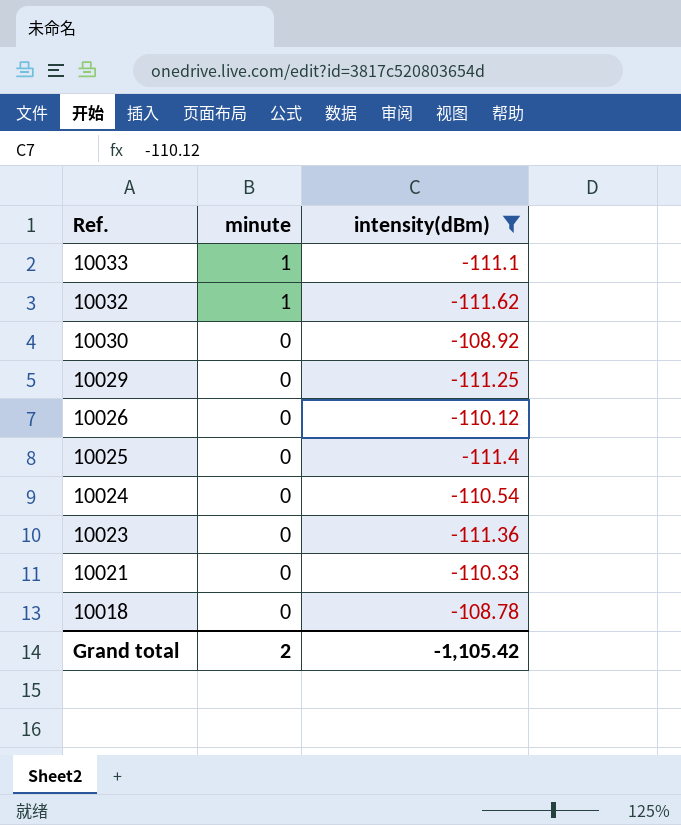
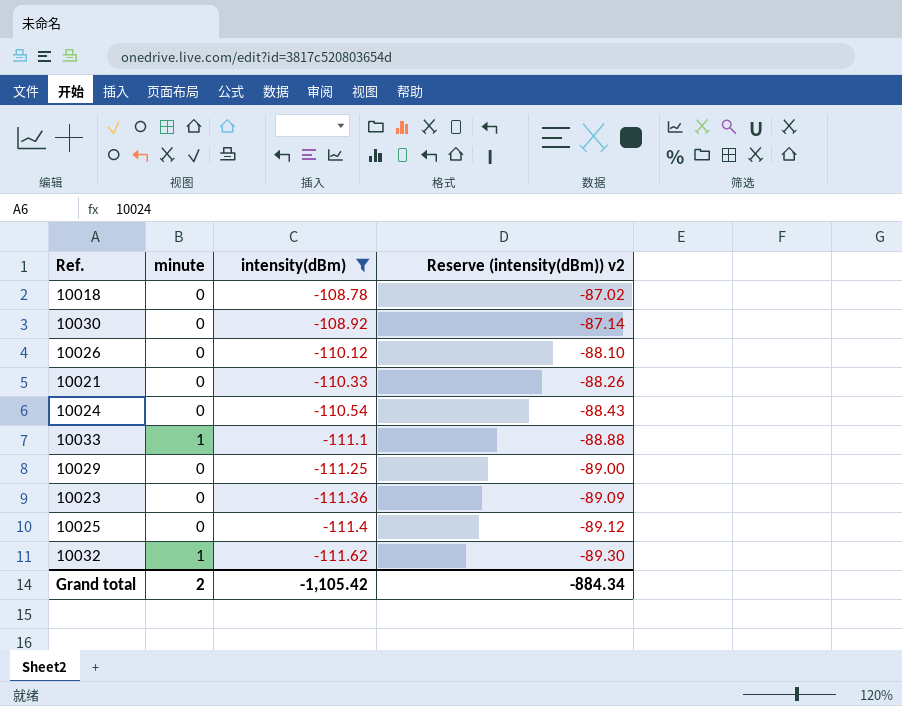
row order: Ref. descending -> intensity(dBm) descending
column Reserve (intensity(dBm)) v2 | formula: none -> [intensity(dBm)] * 0.8

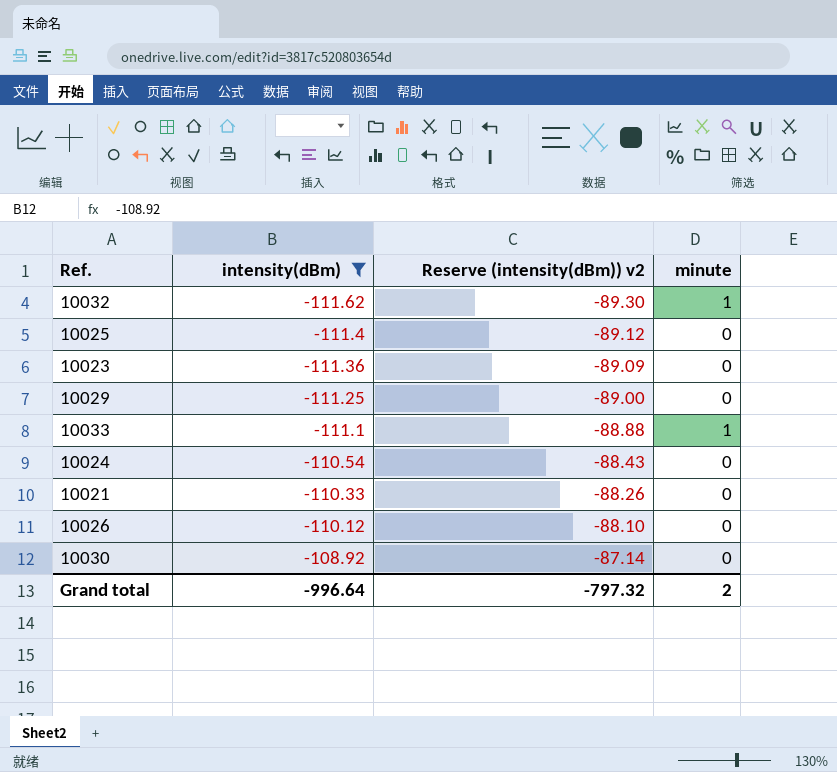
row order: intensity(dBm) descending -> intensity(dBm) ascending
column minute | position: 2 -> 4
row 10018: 0 | -108.78 | -87.02 -> none
Grand total | intensity(dBm): -1,105.42 -> -996.64
Grand total | Reserve (intensity(dBm)) v2: -884.34 -> -797.32

